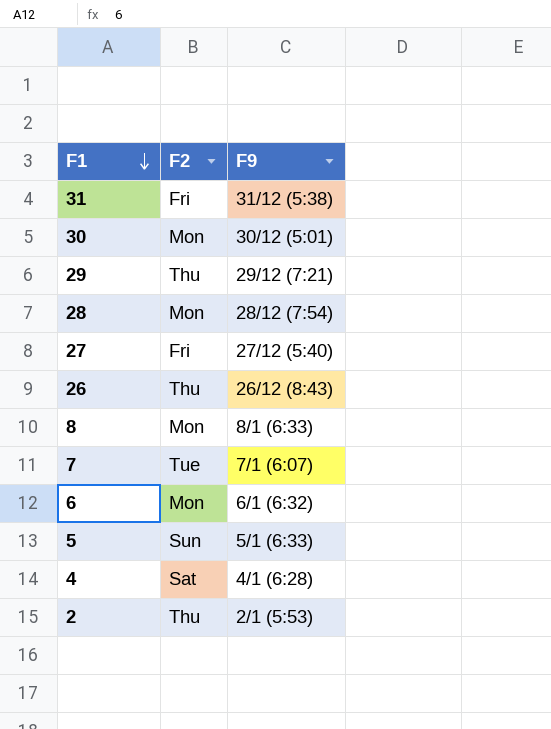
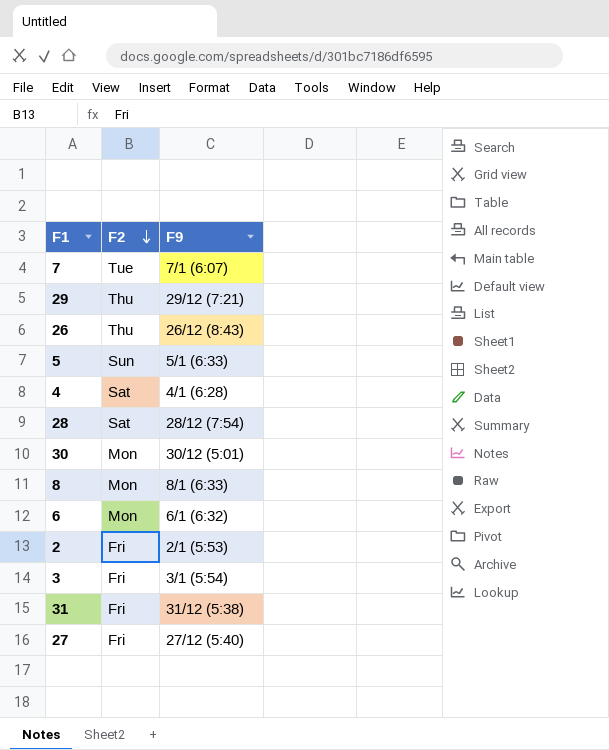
row order: F1 descending -> F2 descending
28 | F2: Mon -> Sat
2 | F2: Thu -> Fri
row 3: none -> Fri | 3/1 (5:54)

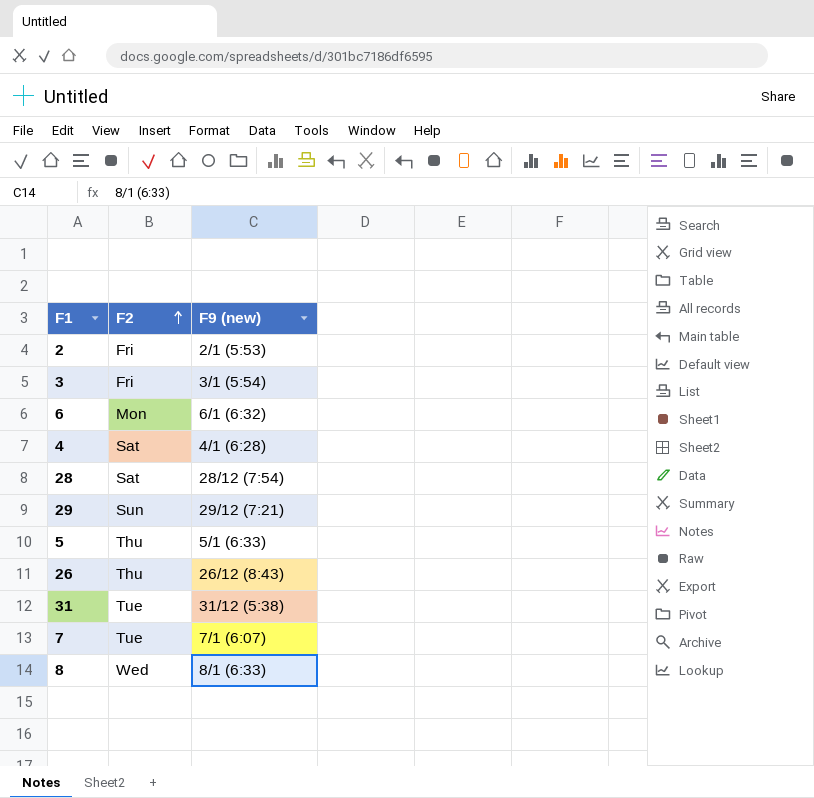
row order: F2 descending -> F2 ascending
column name: F9 -> F9 (new)
row 30: Mon | 30/12 (5:01) -> none
row 27: Fri | 27/12 (5:40) -> none
29 | F2: Thu -> Sun
5 | F2: Sun -> Thu
31 | F2: Fri -> Tue
8 | F2: Mon -> Wed

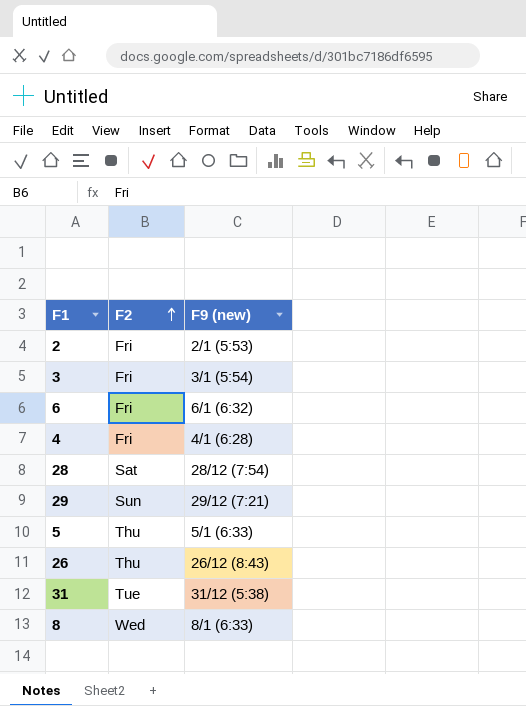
row 7: Tue | 7/1 (6:07) -> none
6 | F2: Mon -> Fri
4 | F2: Sat -> Fri

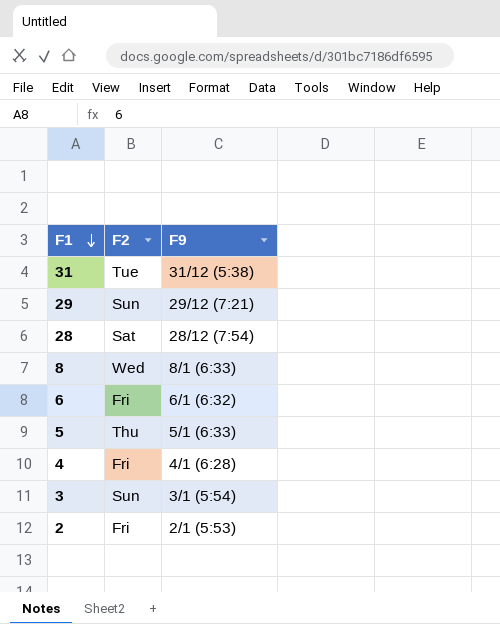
row order: F2 ascending -> F1 descending
column name: F9 (new) -> F9
row 26: Thu | 26/12 (8:43) -> none
3 | F2: Fri -> Sun

